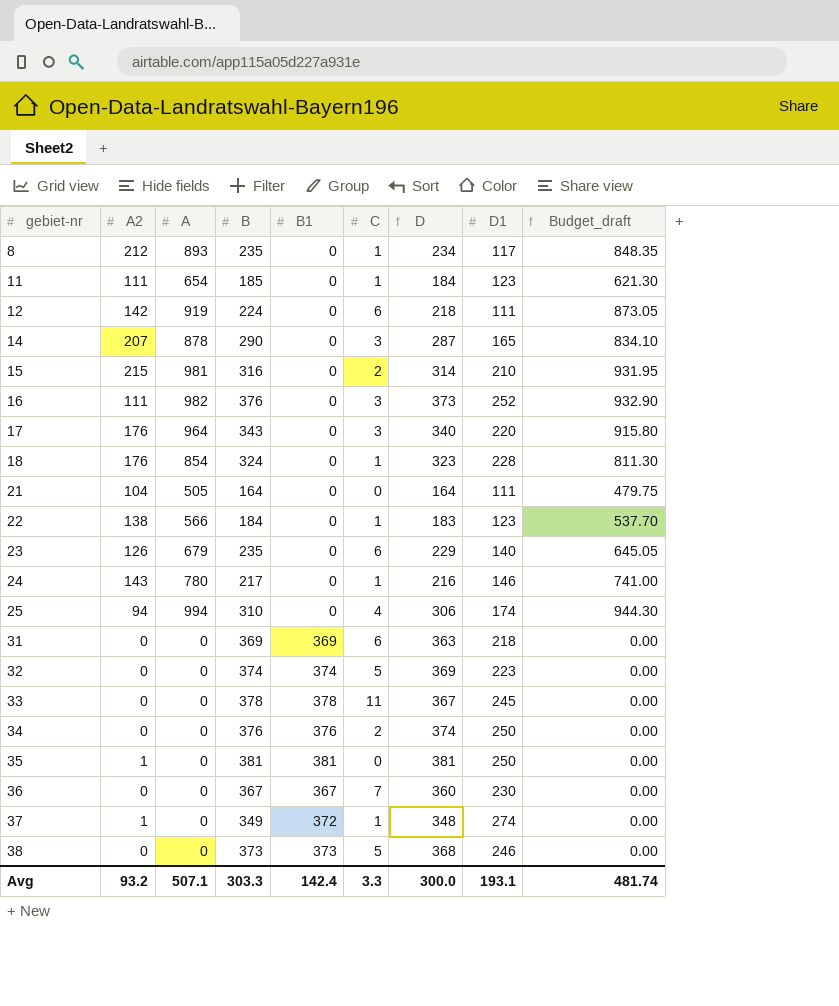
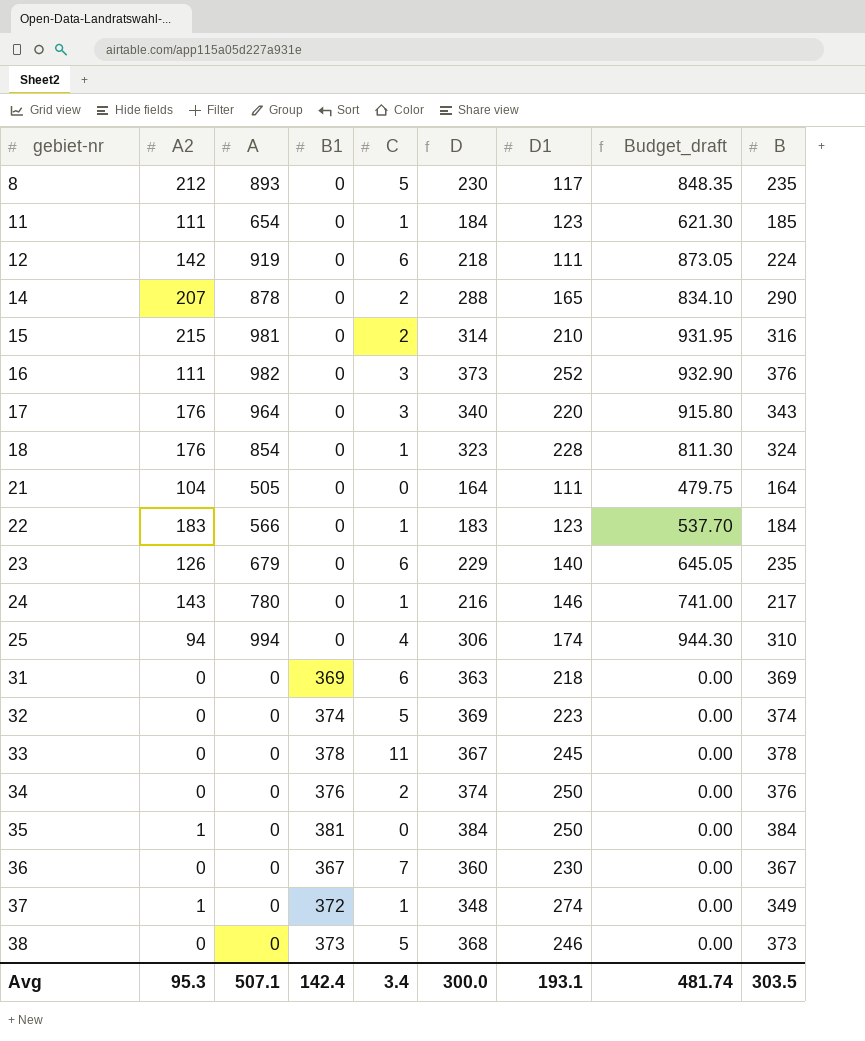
column B | position: 4 -> 9
8 | C: 1 -> 5
8 | D: 234 -> 230
14 | C: 3 -> 2
14 | D: 287 -> 288
22 | A2: 138 -> 183
35 | D: 381 -> 384
35 | B: 381 -> 384
Avg | A2: 93.2 -> 95.3
Avg | C: 3.3 -> 3.4
Avg | B: 303.3 -> 303.5

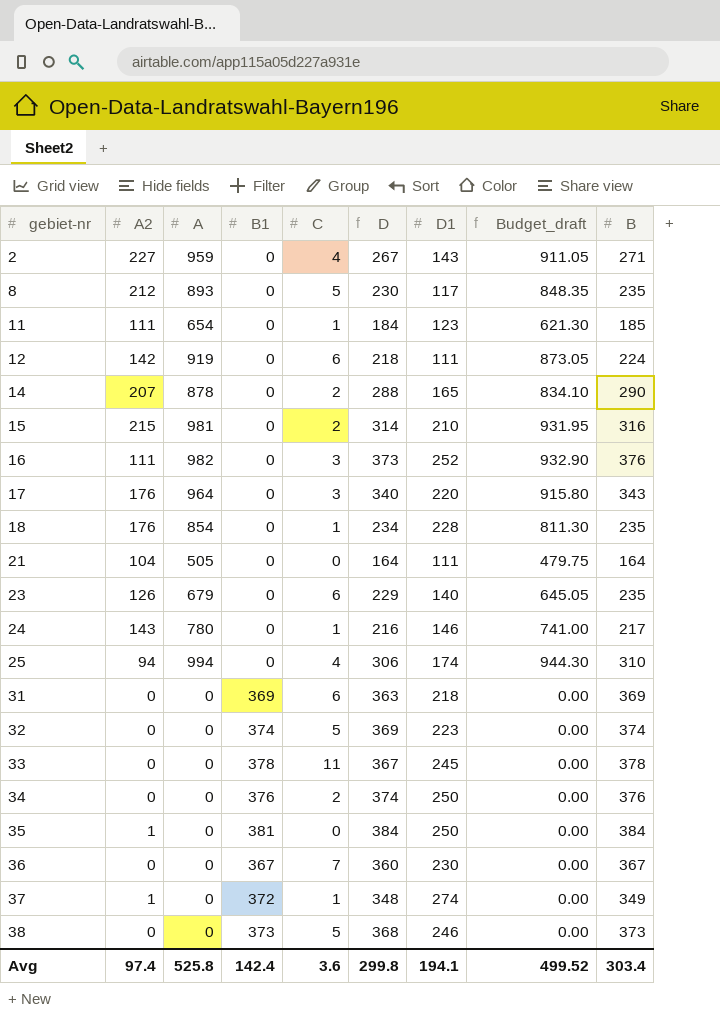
row 22: 183 | 566 | 0 | 1 | 183 | 123 | 537.70 | 184 -> none
row 2: none -> 227 | 959 | 0 | 4 | 267 | 143 | 911.05 | 271
18 | D: 323 -> 234
18 | B: 324 -> 235
Avg | A2: 95.3 -> 97.4
Avg | A: 507.1 -> 525.8
Avg | C: 3.4 -> 3.6
Avg | D: 300.0 -> 299.8
Avg | D1: 193.1 -> 194.1
Avg | Budget_draft: 481.74 -> 499.52
Avg | B: 303.5 -> 303.4

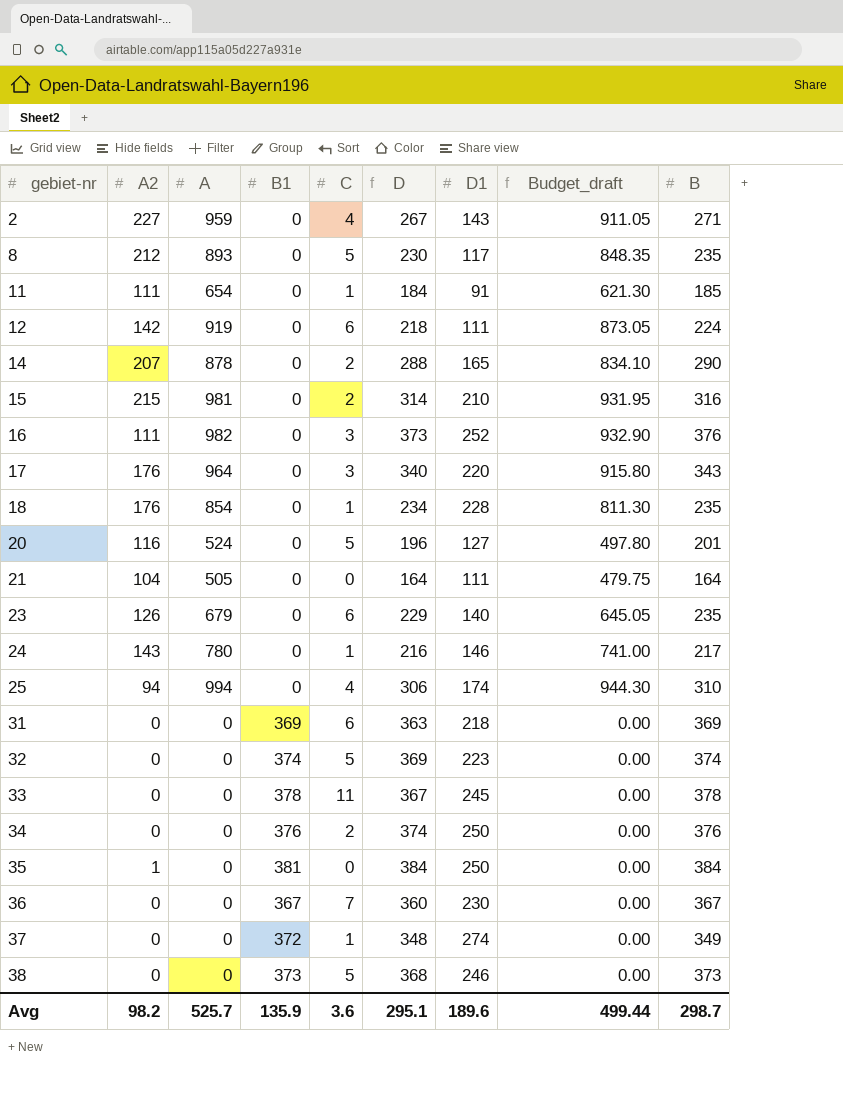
11 | D1: 123 -> 91
row 20: none -> 116 | 524 | 0 | 5 | 196 | 127 | 497.80 | 201
37 | A2: 1 -> 0
Avg | A2: 97.4 -> 98.2
Avg | A: 525.8 -> 525.7
Avg | B1: 142.4 -> 135.9
Avg | D: 299.8 -> 295.1
Avg | D1: 194.1 -> 189.6
Avg | Budget_draft: 499.52 -> 499.44
Avg | B: 303.4 -> 298.7

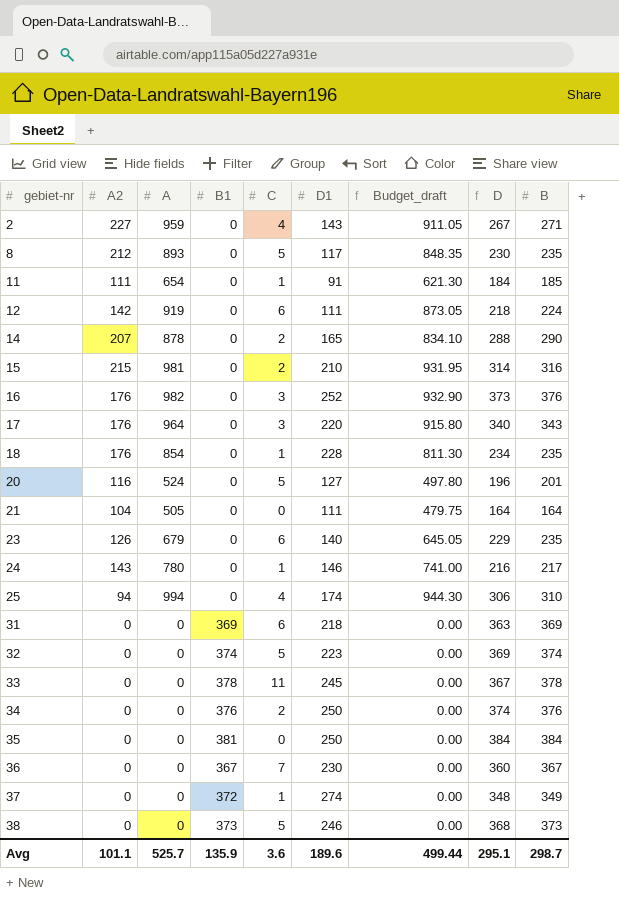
column D | position: 6 -> 8
16 | A2: 111 -> 176
35 | A2: 1 -> 0
Avg | A2: 98.2 -> 101.1

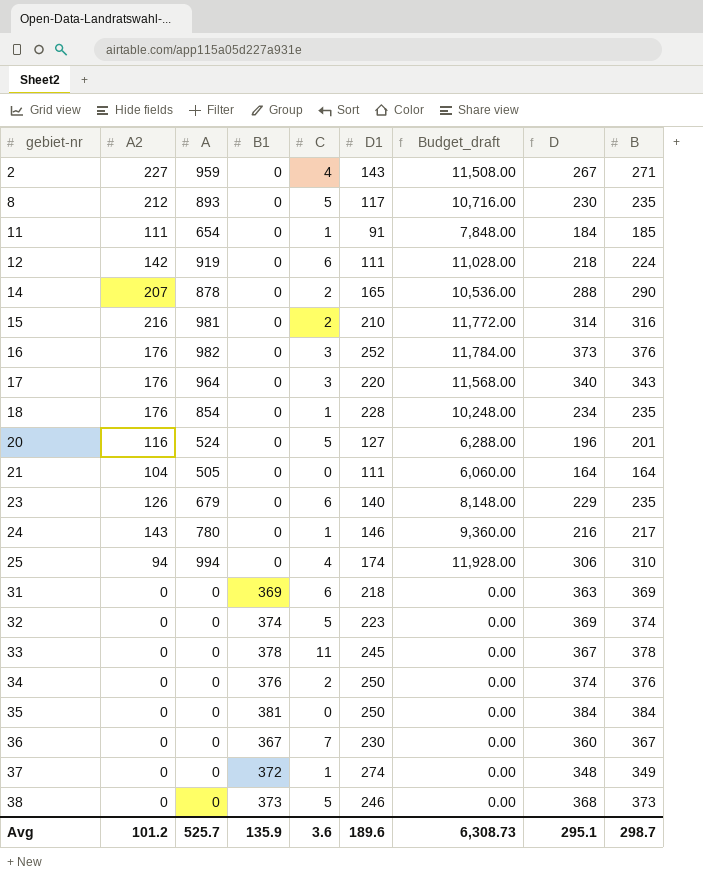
column Budget_draft | formula: [A] * 0.95 -> [A] * 12
15 | A2: 215 -> 216
Avg | A2: 101.1 -> 101.2
Avg | Budget_draft: 499.44 -> 6,308.73

